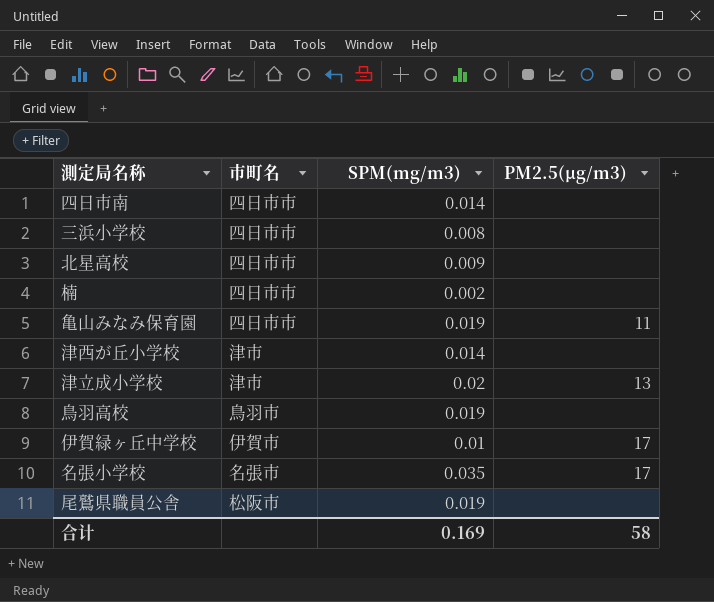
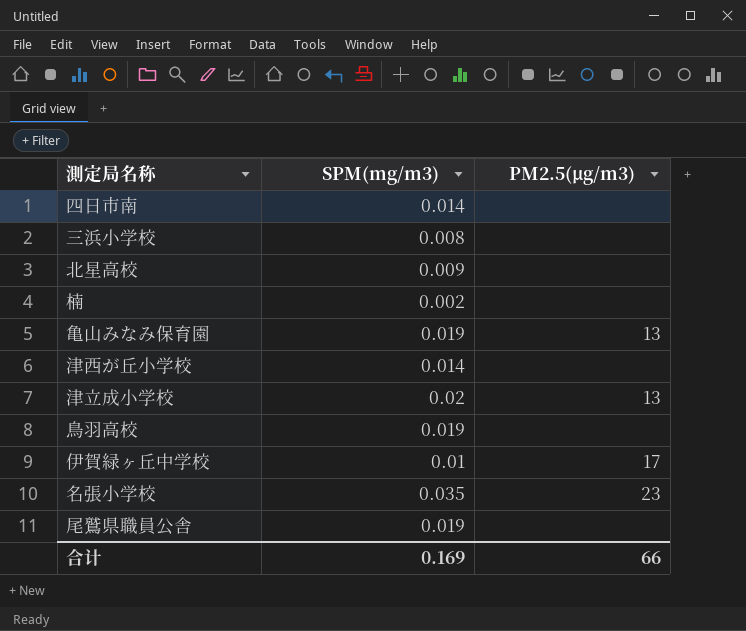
column 市町名 | position: 2 -> none
亀山みなみ保育園 | PM2.5(μg/m3): 11 -> 13
名張小学校 | PM2.5(μg/m3): 17 -> 23
合计 | PM2.5(μg/m3): 58 -> 66

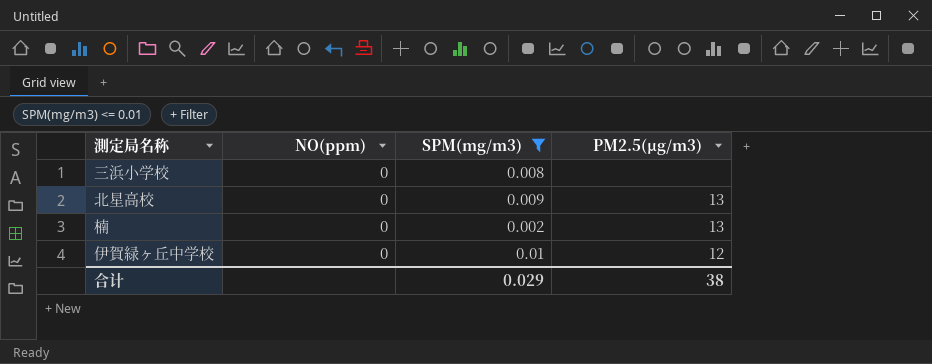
filter: none -> SPM(mg/m3) <= 0.01
column NO(ppm) | position: none -> 2
北星高校 | PM2.5(μg/m3): none -> 13
楠 | PM2.5(μg/m3): none -> 13
伊賀緑ヶ丘中学校 | PM2.5(μg/m3): 17 -> 12
合计 | SPM(mg/m3): 0.169 -> 0.029
合计 | PM2.5(μg/m3): 66 -> 38

